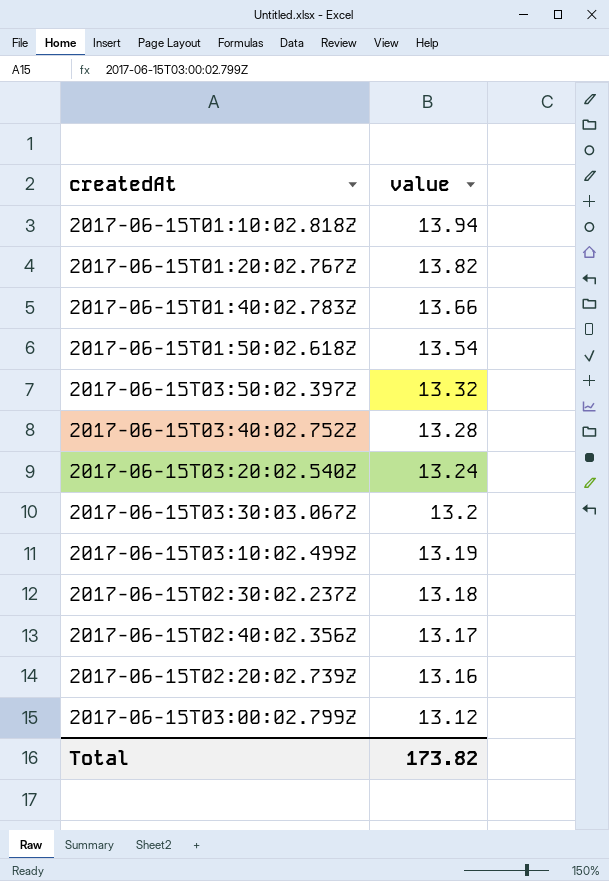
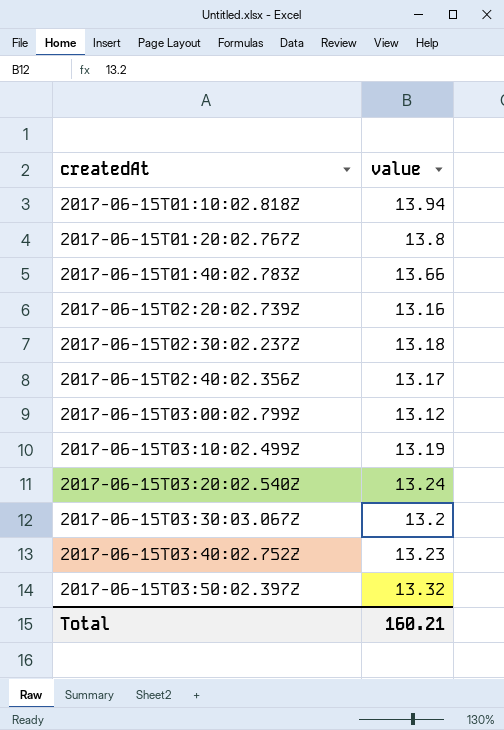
row order: value descending -> createdAt ascending
row 2017-06-15T01:50:02.618Z: 13.54 -> none
2017-06-15T01:20:02.767Z | value: 13.82 -> 13.8
2017-06-15T03:40:02.752Z | value: 13.28 -> 13.23
Total | value: 173.82 -> 160.21

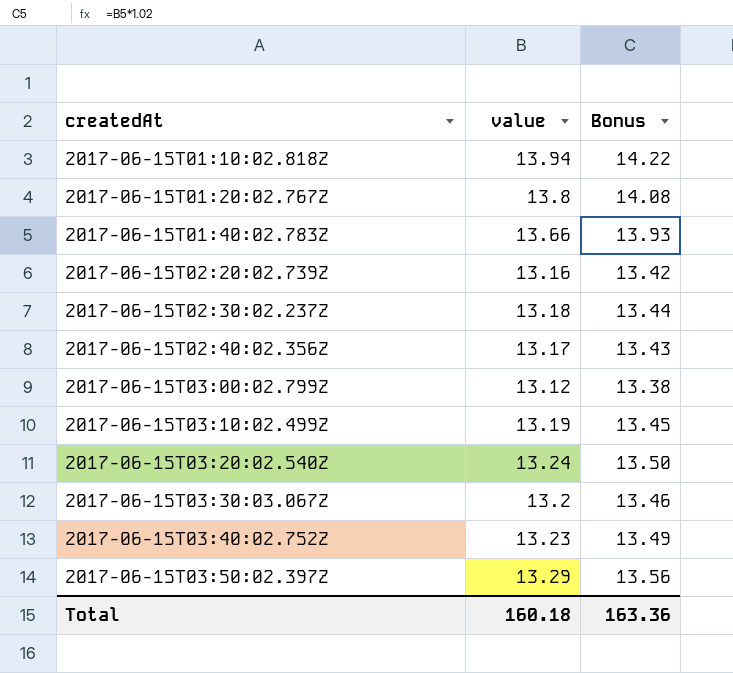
column Bonus | formula: none -> [value] * 1.02
2017-06-15T03:50:02.397Z | value: 13.32 -> 13.29
Total | value: 160.21 -> 160.18

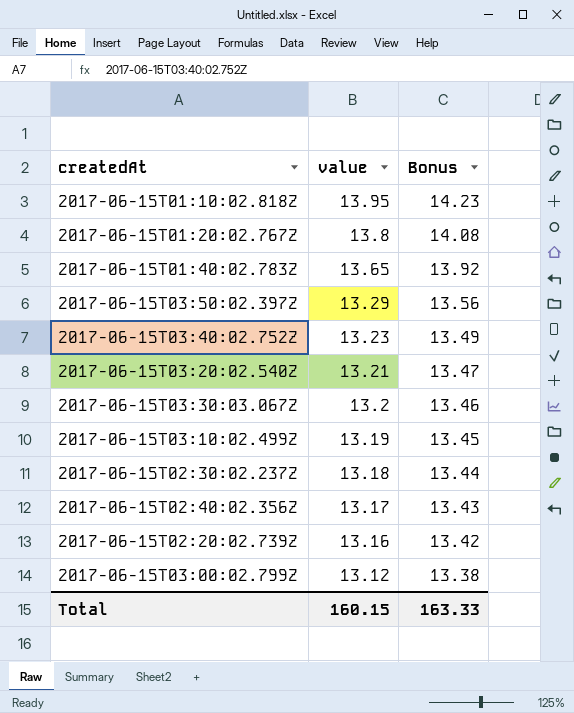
row order: createdAt ascending -> value descending
2017-06-15T01:10:02.818Z | value: 13.94 -> 13.95
2017-06-15T01:10:02.818Z | Bonus: 14.22 -> 14.23
2017-06-15T01:40:02.783Z | value: 13.66 -> 13.65
2017-06-15T01:40:02.783Z | Bonus: 13.93 -> 13.92
2017-06-15T03:20:02.540Z | value: 13.24 -> 13.21
2017-06-15T03:20:02.540Z | Bonus: 13.50 -> 13.47
Total | value: 160.18 -> 160.15
Total | Bonus: 163.36 -> 163.33

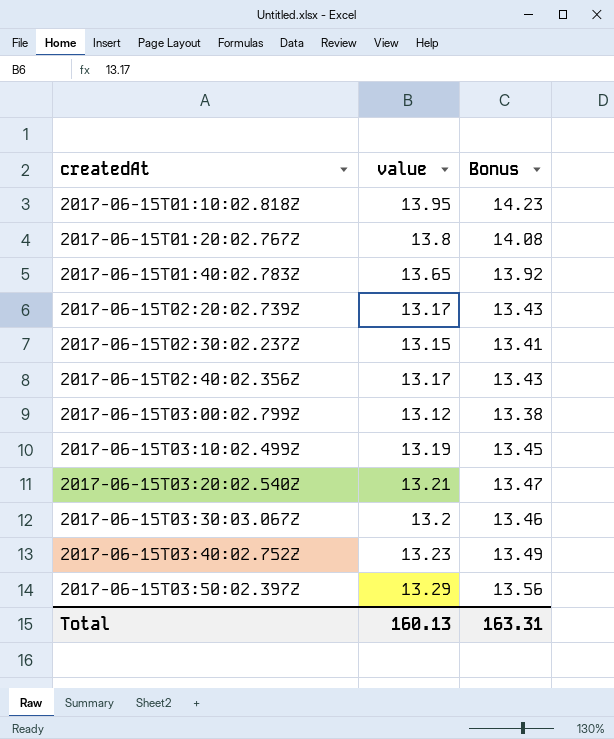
row order: value descending -> createdAt ascending
2017-06-15T02:20:02.739Z | value: 13.16 -> 13.17
2017-06-15T02:20:02.739Z | Bonus: 13.42 -> 13.43
2017-06-15T02:30:02.237Z | value: 13.18 -> 13.15
2017-06-15T02:30:02.237Z | Bonus: 13.44 -> 13.41
Total | value: 160.15 -> 160.13
Total | Bonus: 163.33 -> 163.31

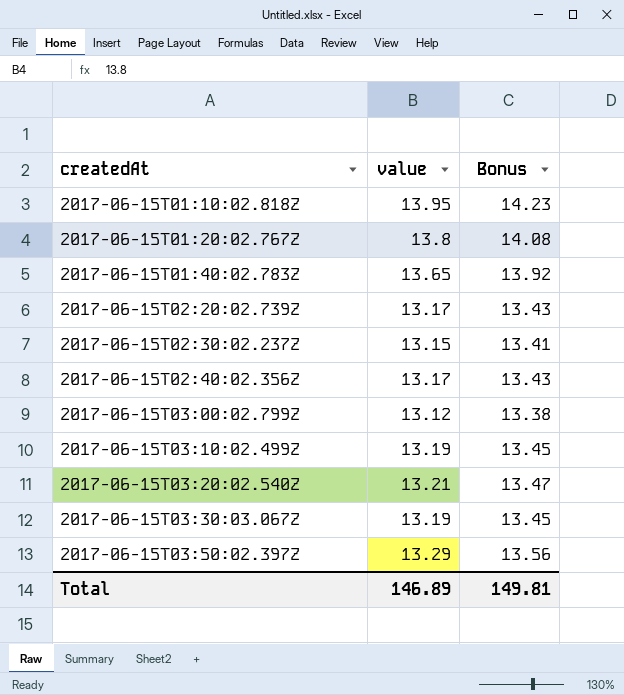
row 2017-06-15T03:40:02.752Z: 13.23 | 13.49 -> none
2017-06-15T03:30:03.067Z | value: 13.2 -> 13.19
2017-06-15T03:30:03.067Z | Bonus: 13.46 -> 13.45
Total | value: 160.13 -> 146.89
Total | Bonus: 163.31 -> 149.81

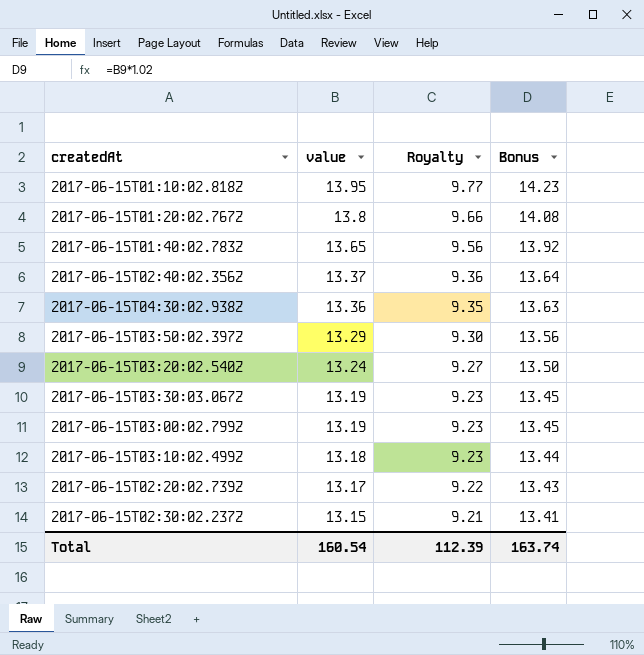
row order: createdAt ascending -> value descending
column Royalty | formula: none -> [value] * 0.7
2017-06-15T02:40:02.356Z | value: 13.17 -> 13.37
2017-06-15T02:40:02.356Z | Bonus: 13.43 -> 13.64
row 2017-06-15T04:30:02.938Z: none -> 13.36 | 9.35 | 13.63
2017-06-15T03:20:02.540Z | value: 13.21 -> 13.24
2017-06-15T03:20:02.540Z | Bonus: 13.47 -> 13.50
2017-06-15T03:00:02.799Z | value: 13.12 -> 13.19
2017-06-15T03:00:02.799Z | Bonus: 13.38 -> 13.45
2017-06-15T03:10:02.499Z | value: 13.19 -> 13.18
2017-06-15T03:10:02.499Z | Bonus: 13.45 -> 13.44
Total | value: 146.89 -> 160.54
Total | Bonus: 149.81 -> 163.74

